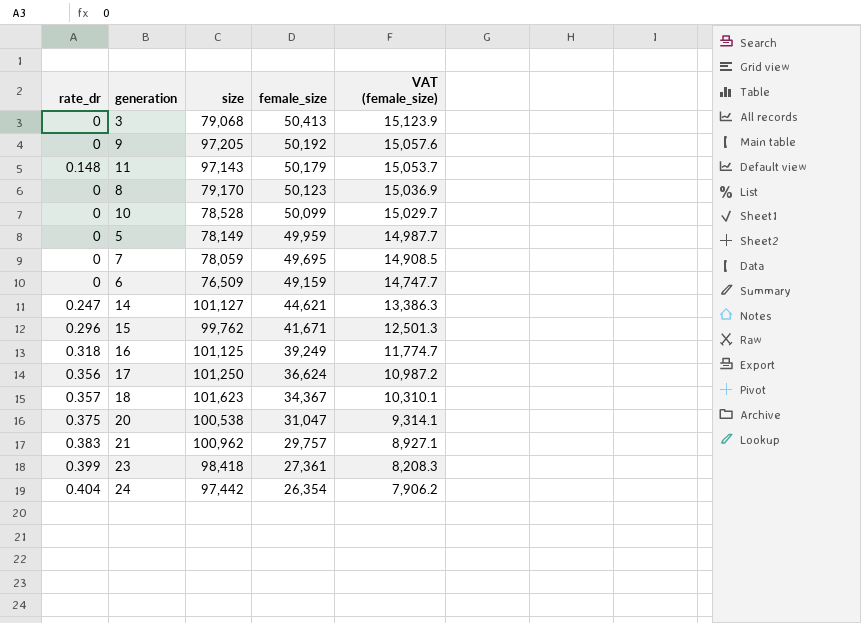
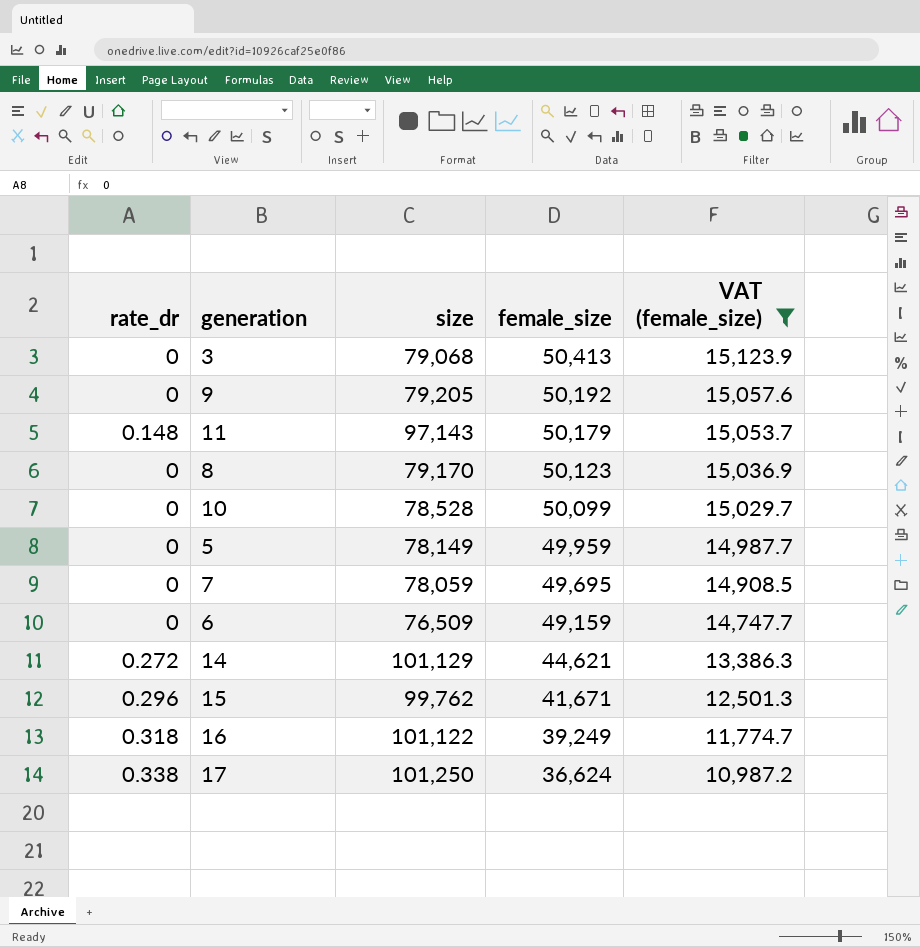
filter: none -> VAT (female_size) >= 10,987.2
9 | size: 97,205 -> 79,205
14 | rate_dr: 0.247 -> 0.272
14 | size: 101,127 -> 101,129
16 | size: 101,125 -> 101,122
17 | rate_dr: 0.356 -> 0.338

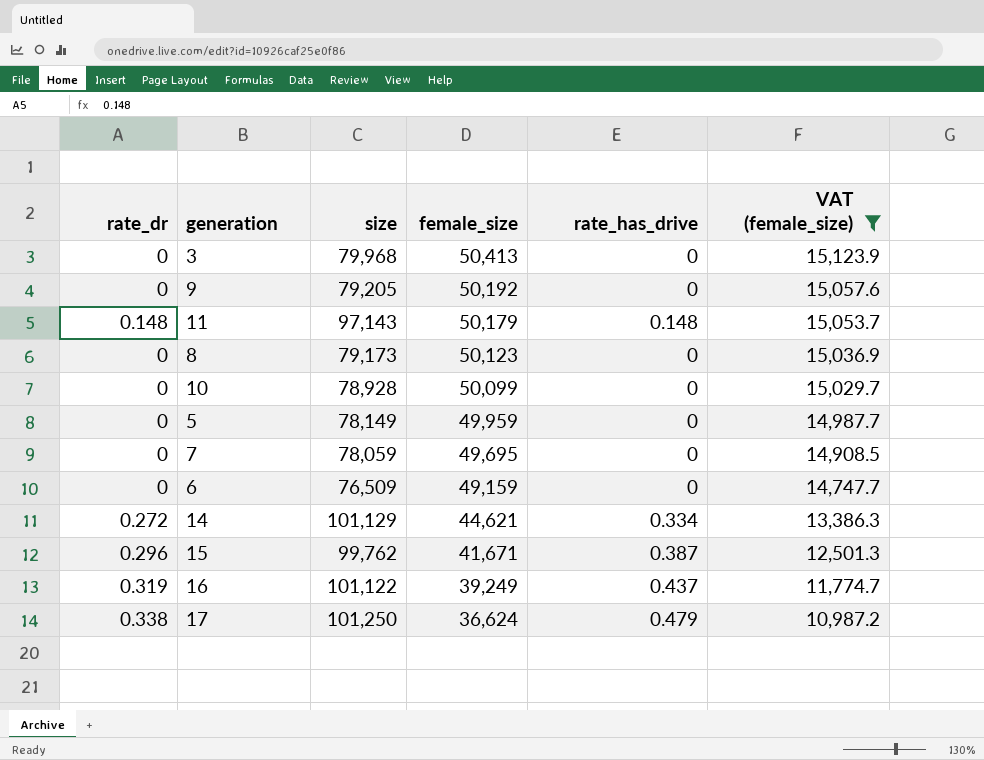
column rate_has_drive | position: none -> 5
3 | size: 79,068 -> 79,968
8 | size: 79,170 -> 79,173
10 | size: 78,528 -> 78,928
16 | rate_dr: 0.318 -> 0.319

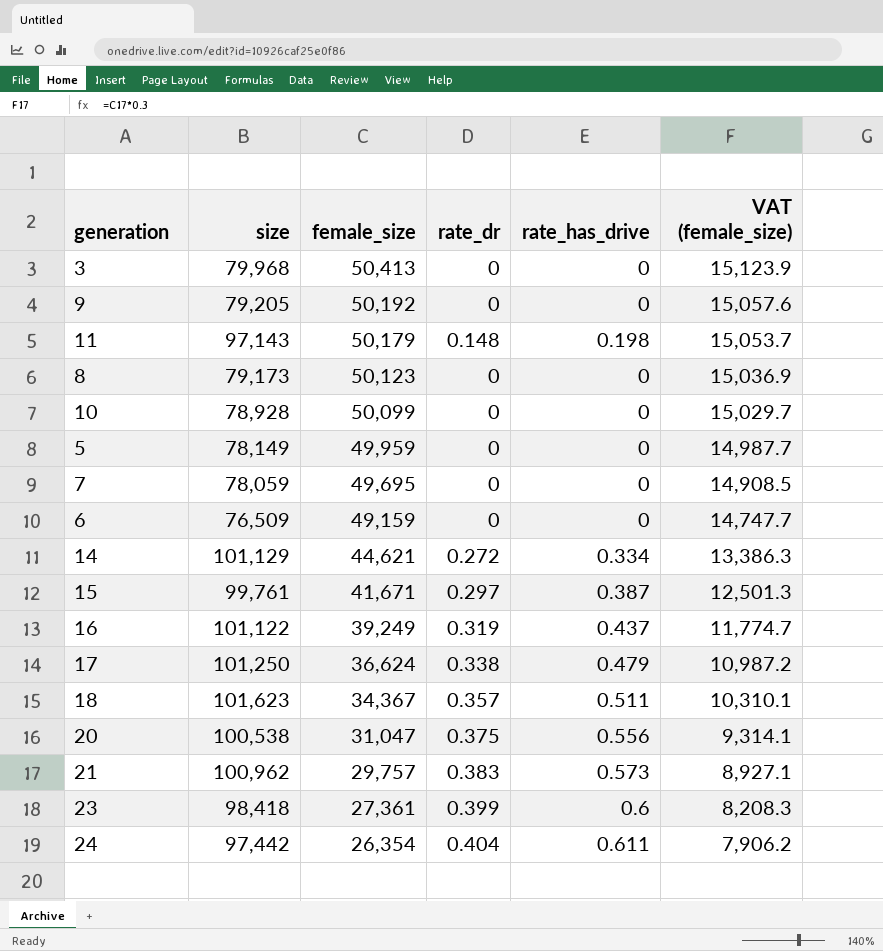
filter: VAT (female_size) >= 10,987.2 -> none
column rate_dr | position: 1 -> 4
11 | rate_has_drive: 0.148 -> 0.198
15 | size: 99,762 -> 99,761
15 | rate_dr: 0.296 -> 0.297

